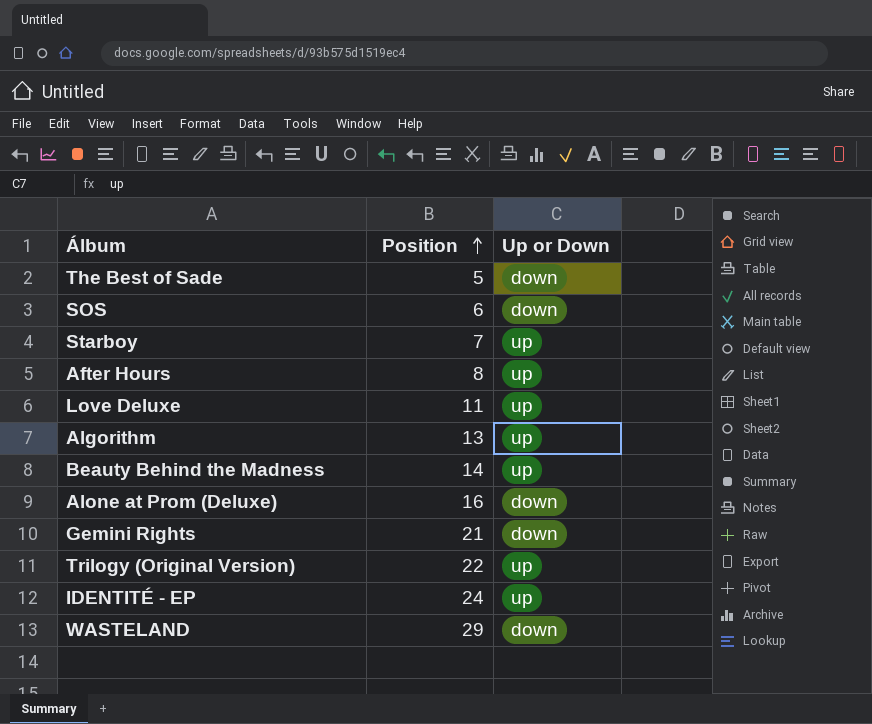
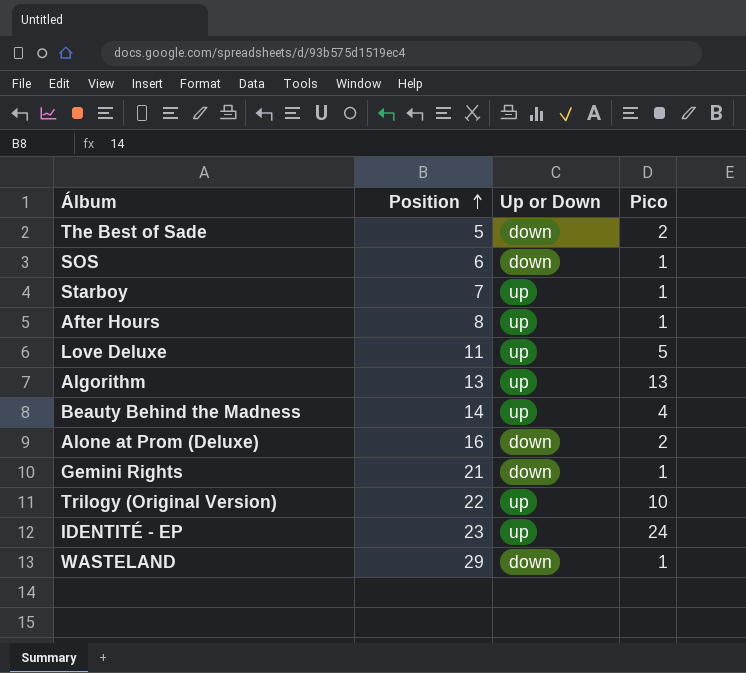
column Pico | position: none -> 4
IDENTITÉ - EP | Position: 24 -> 23

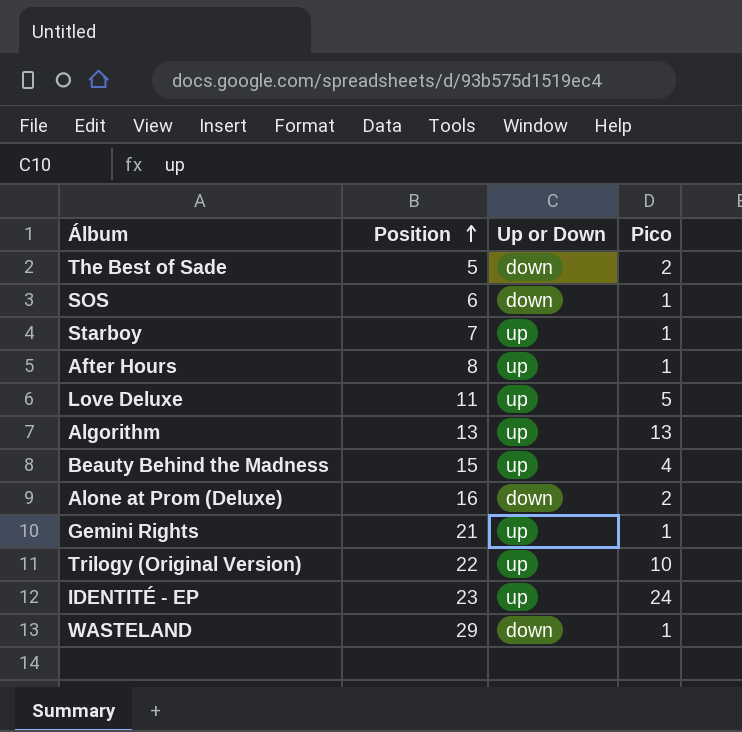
Beauty Behind the Madness | Position: 14 -> 15
Gemini Rights | Up or Down: down -> up

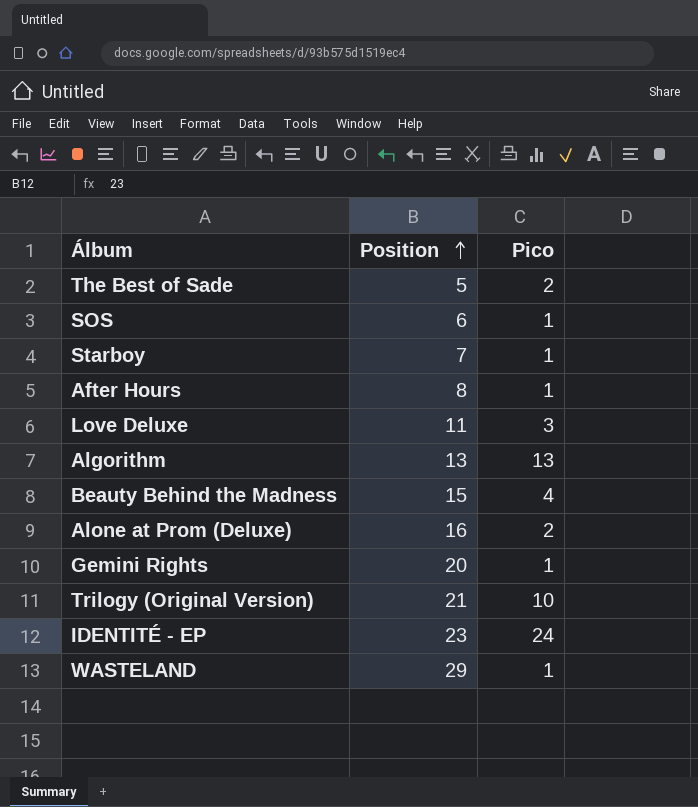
column Up or Down | position: 3 -> none
Love Deluxe | Pico: 5 -> 3
Gemini Rights | Position: 21 -> 20
Trilogy (Original Version) | Position: 22 -> 21

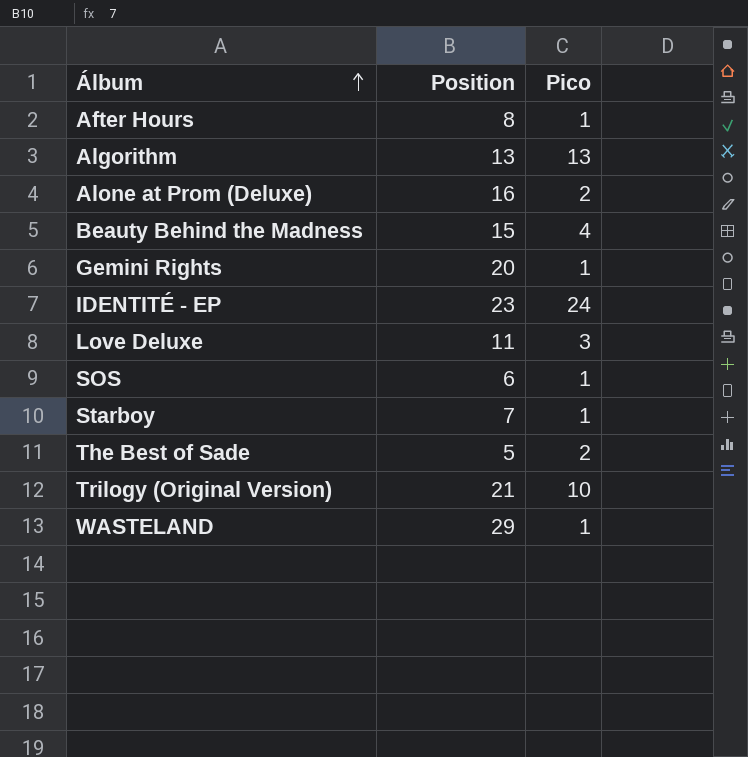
row order: Position ascending -> Álbum ascending

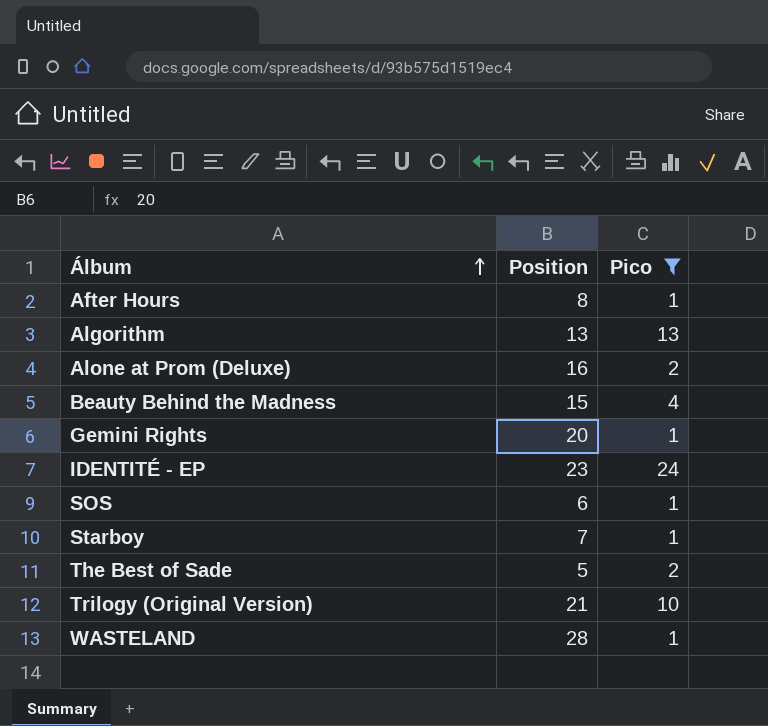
filter: none -> Pico != 3
WASTELAND | Position: 29 -> 28

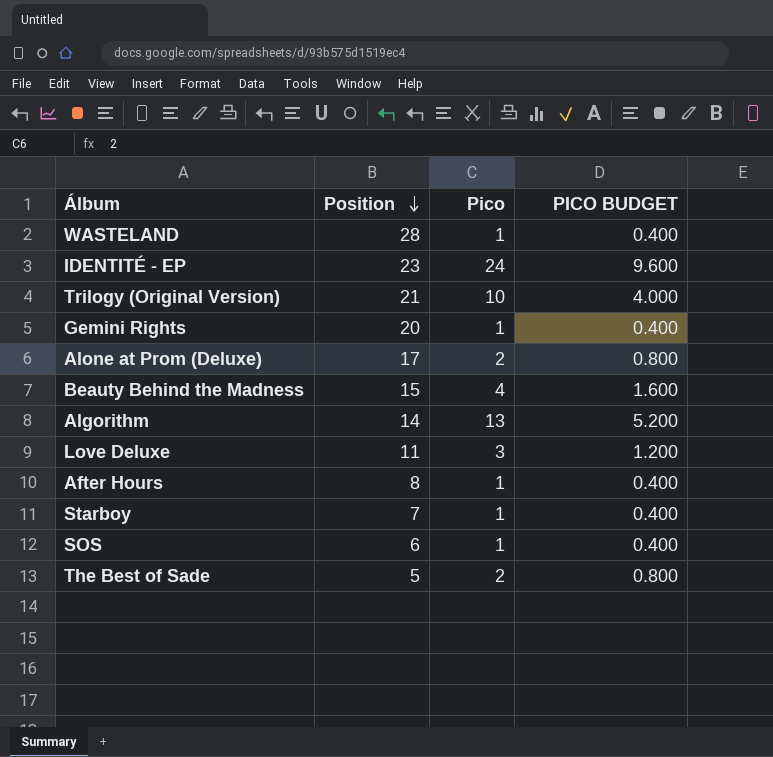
filter: Pico != 3 -> none
row order: Álbum ascending -> Position descending
column PICO BUDGET | formula: none -> [Pico] * 0.4
Alone at Prom (Deluxe) | Position: 16 -> 17
Algorithm | Position: 13 -> 14

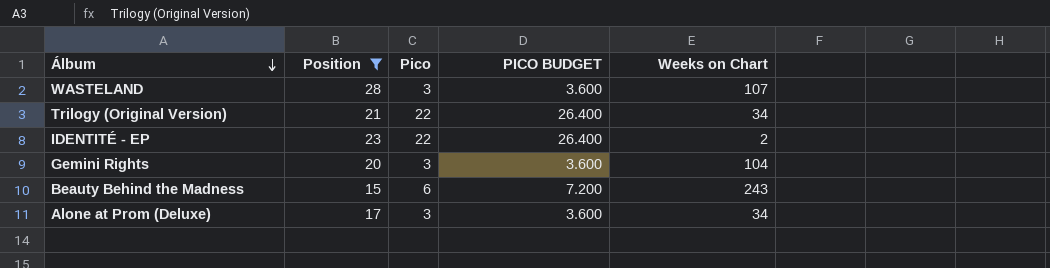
filter: none -> Position >= 15
row order: Position descending -> Álbum descending
column PICO BUDGET | formula: [Pico] * 0.4 -> [Pico] * 1.2
column Weeks on Chart | position: none -> 5
WASTELAND | Pico: 1 -> 3
Trilogy (Original Version) | Pico: 10 -> 22
IDENTITÉ - EP | Pico: 24 -> 22
Gemini Rights | Pico: 1 -> 3
Beauty Behind the Madness | Pico: 4 -> 6
Alone at Prom (Deluxe) | Pico: 2 -> 3

